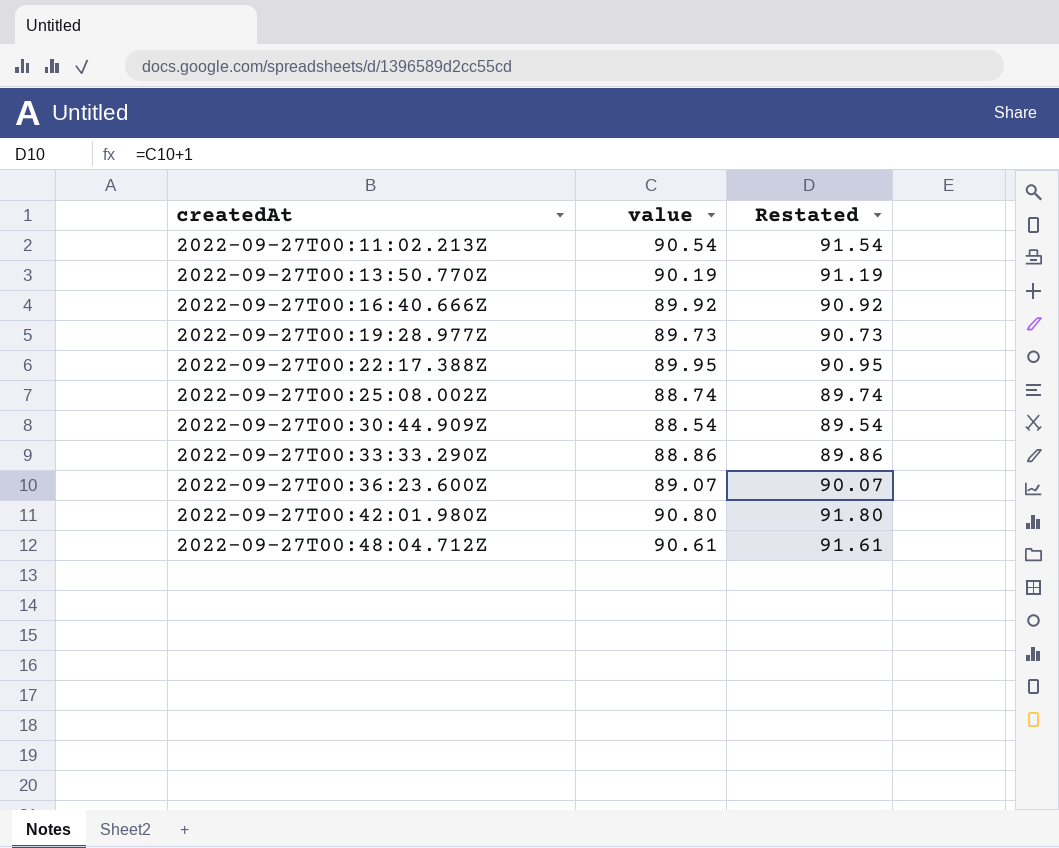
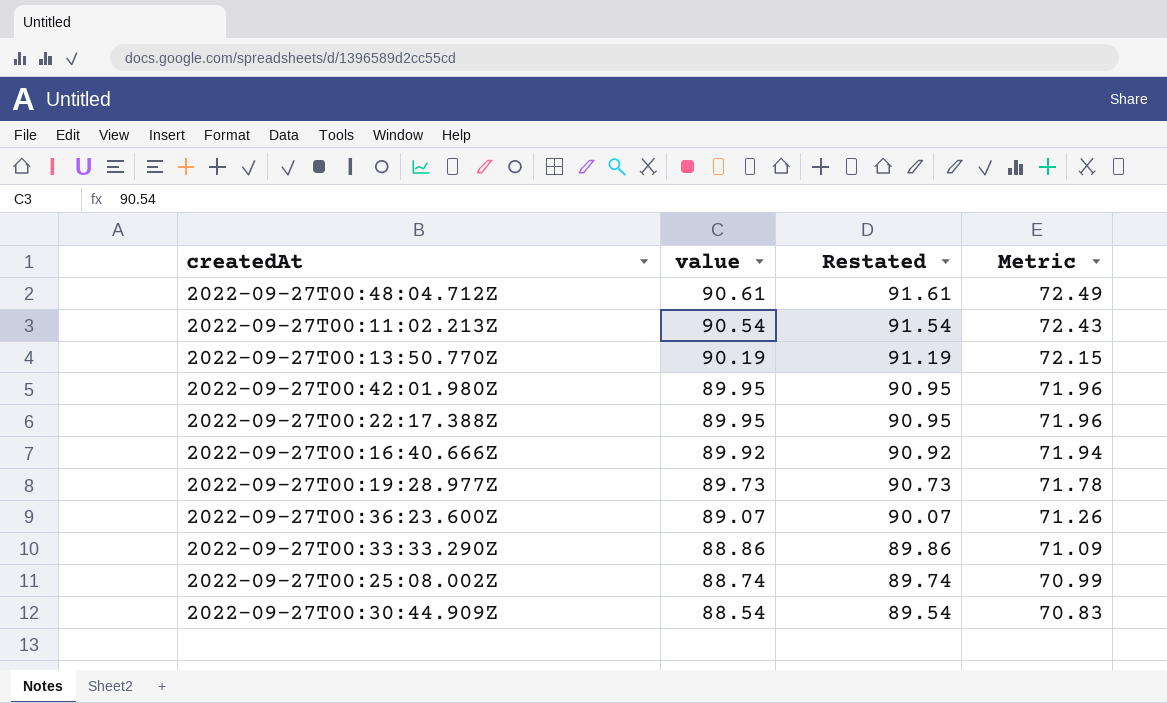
row order: createdAt ascending -> value descending
column Metric | formula: none -> [value] * 0.8
2022-09-27T00:42:01.980Z | value: 90.80 -> 89.95
2022-09-27T00:42:01.980Z | Restated: 91.80 -> 90.95

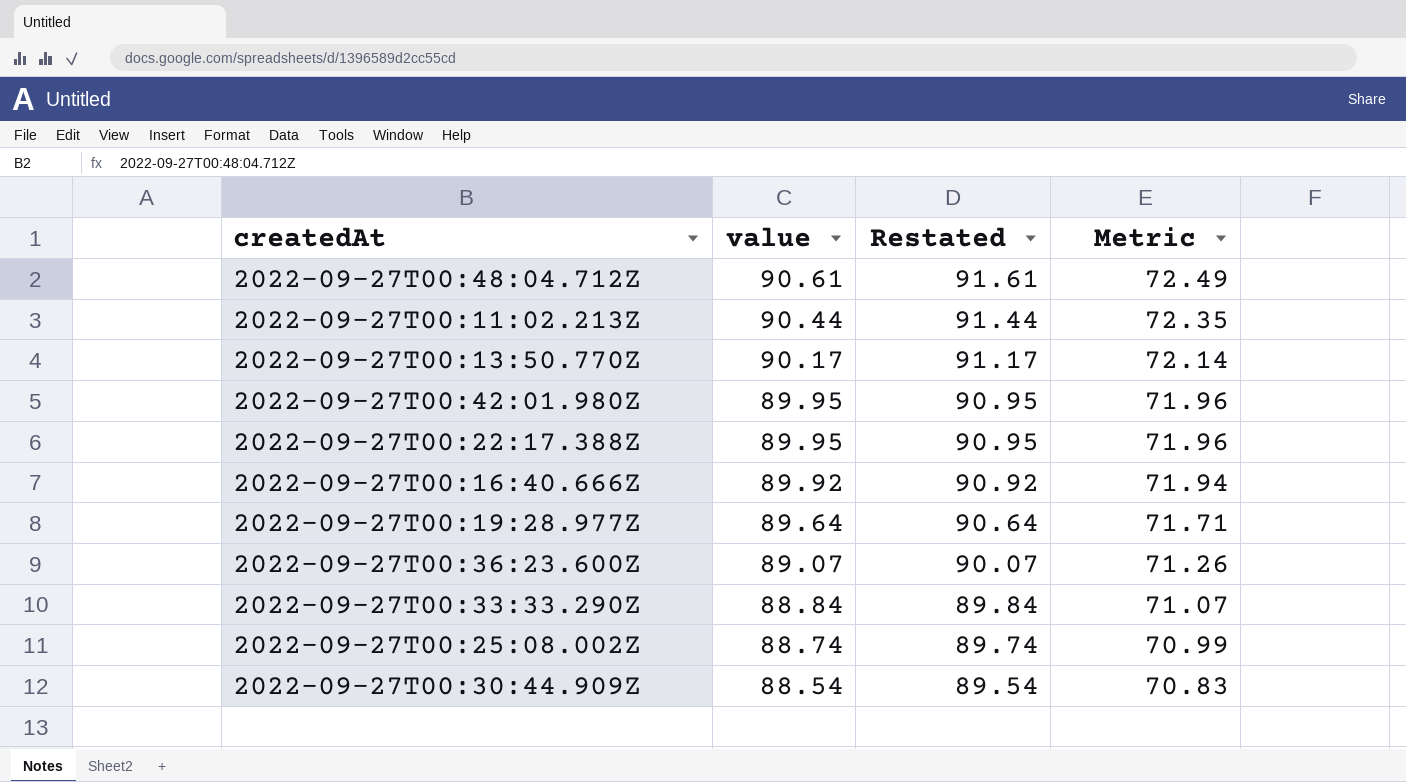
2022-09-27T00:11:02.213Z | value: 90.54 -> 90.44
2022-09-27T00:11:02.213Z | Restated: 91.54 -> 91.44
2022-09-27T00:11:02.213Z | Metric: 72.43 -> 72.35
2022-09-27T00:13:50.770Z | value: 90.19 -> 90.17
2022-09-27T00:13:50.770Z | Restated: 91.19 -> 91.17
2022-09-27T00:13:50.770Z | Metric: 72.15 -> 72.14
2022-09-27T00:19:28.977Z | value: 89.73 -> 89.64
2022-09-27T00:19:28.977Z | Restated: 90.73 -> 90.64
2022-09-27T00:19:28.977Z | Metric: 71.78 -> 71.71
2022-09-27T00:33:33.290Z | value: 88.86 -> 88.84
2022-09-27T00:33:33.290Z | Restated: 89.86 -> 89.84
2022-09-27T00:33:33.290Z | Metric: 71.09 -> 71.07

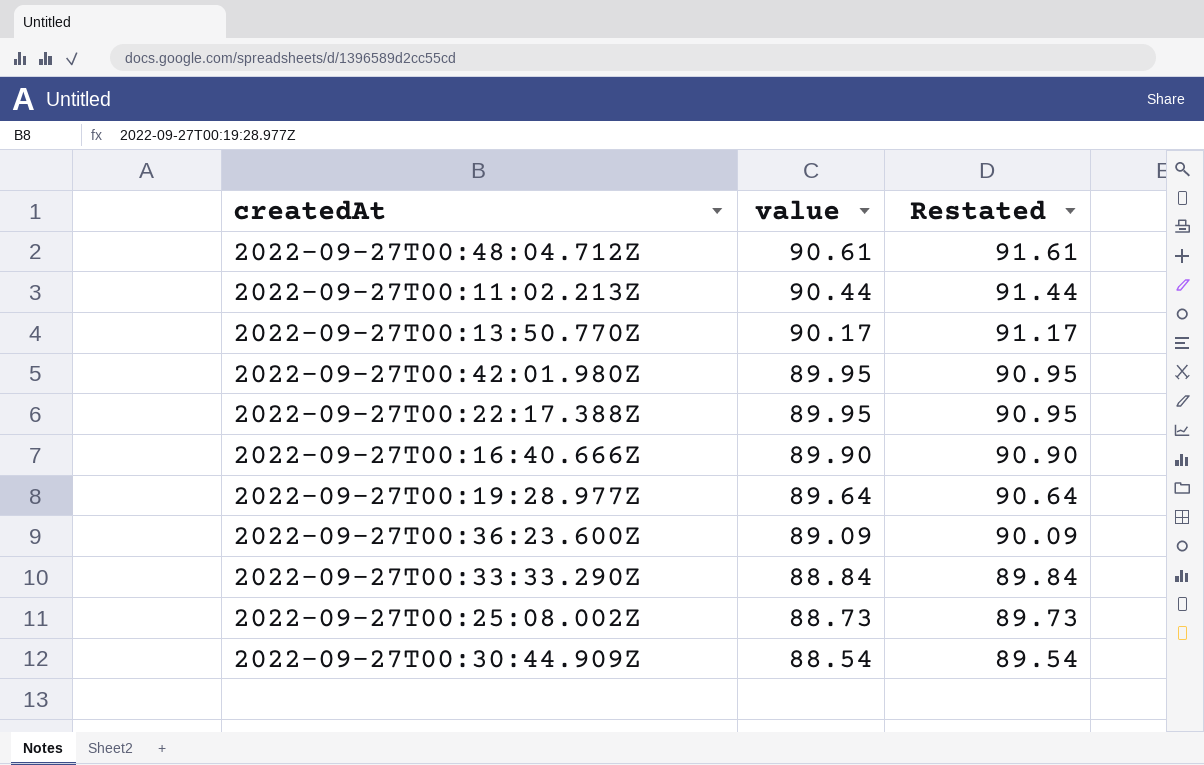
column Metric | formula: [value] * 0.8 -> none
2022-09-27T00:16:40.666Z | value: 89.92 -> 89.90
2022-09-27T00:16:40.666Z | Restated: 90.92 -> 90.90
2022-09-27T00:36:23.600Z | value: 89.07 -> 89.09
2022-09-27T00:36:23.600Z | Restated: 90.07 -> 90.09
2022-09-27T00:25:08.002Z | value: 88.74 -> 88.73
2022-09-27T00:25:08.002Z | Restated: 89.74 -> 89.73

